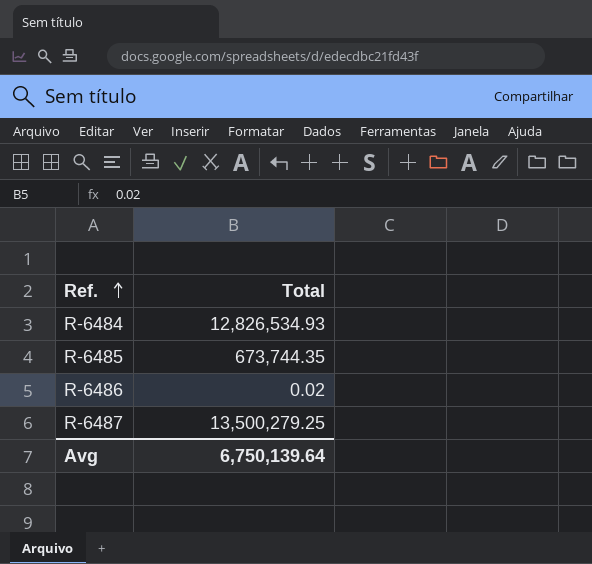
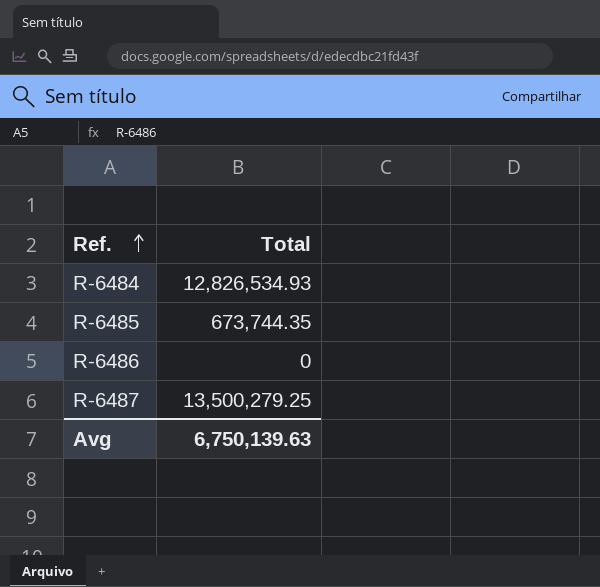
R-6486 | Total: 0.02 -> 0
Avg | Total: 6,750,139.64 -> 6,750,139.63

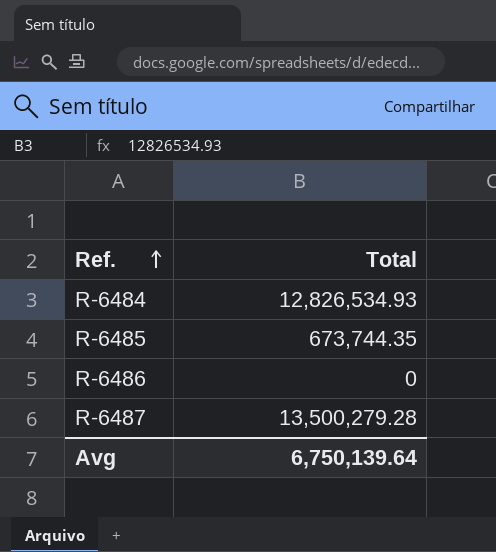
R-6487 | Total: 13,500,279.25 -> 13,500,279.28
Avg | Total: 6,750,139.63 -> 6,750,139.64

